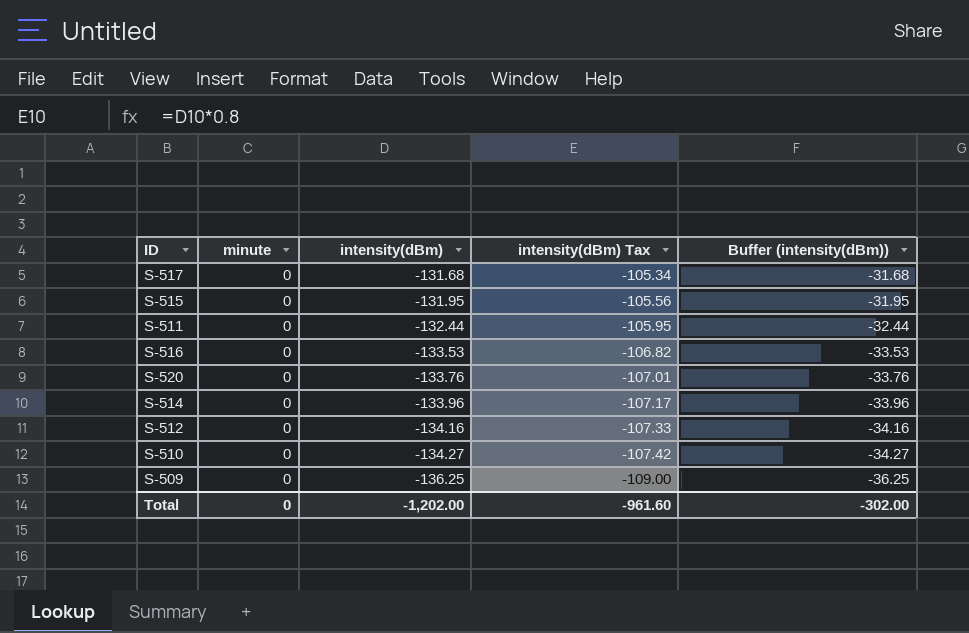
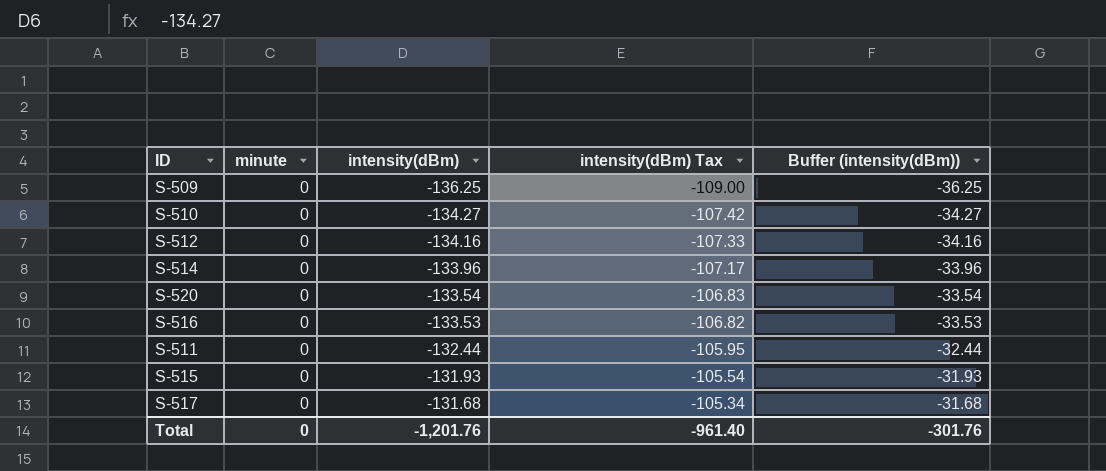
row order: intensity(dBm) descending -> intensity(dBm) ascending
S-520 | intensity(dBm): -133.76 -> -133.54
S-520 | intensity(dBm) Tax: -107.01 -> -106.83
S-520 | Buffer (intensity(dBm)): -33.76 -> -33.54
S-515 | intensity(dBm): -131.95 -> -131.93
S-515 | intensity(dBm) Tax: -105.56 -> -105.54
S-515 | Buffer (intensity(dBm)): -31.95 -> -31.93
Total | intensity(dBm): -1,202.00 -> -1,201.76
Total | intensity(dBm) Tax: -961.60 -> -961.40
Total | Buffer (intensity(dBm)): -302.00 -> -301.76

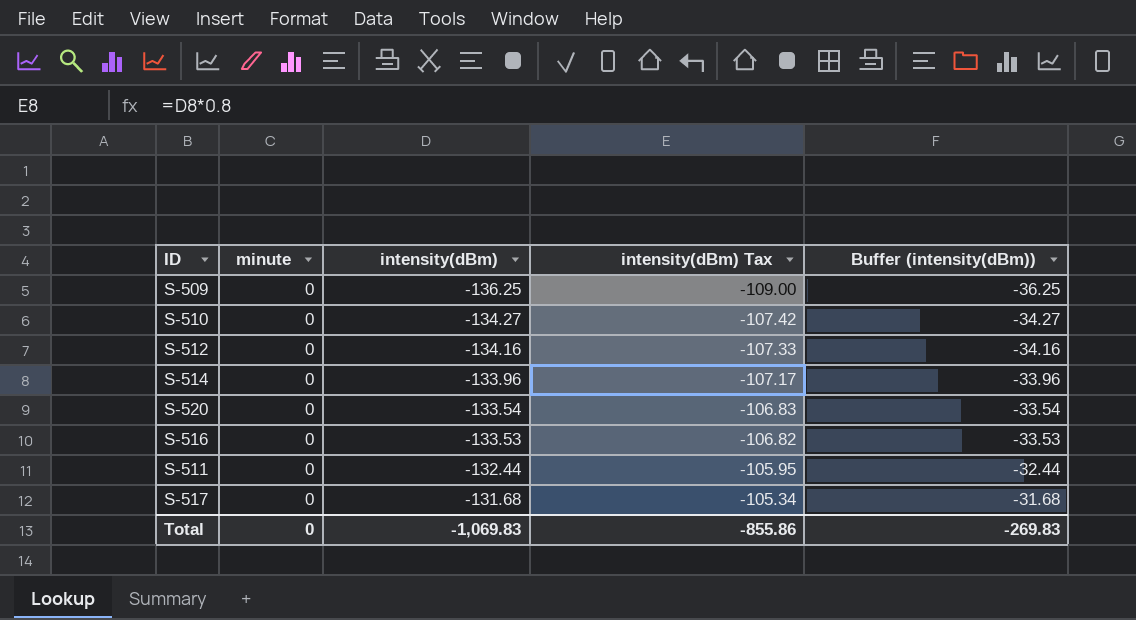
row S-515: 0 | -131.93 | -105.54 | -31.93 -> none
Total | intensity(dBm): -1,201.76 -> -1,069.83
Total | intensity(dBm) Tax: -961.40 -> -855.86
Total | Buffer (intensity(dBm)): -301.76 -> -269.83

